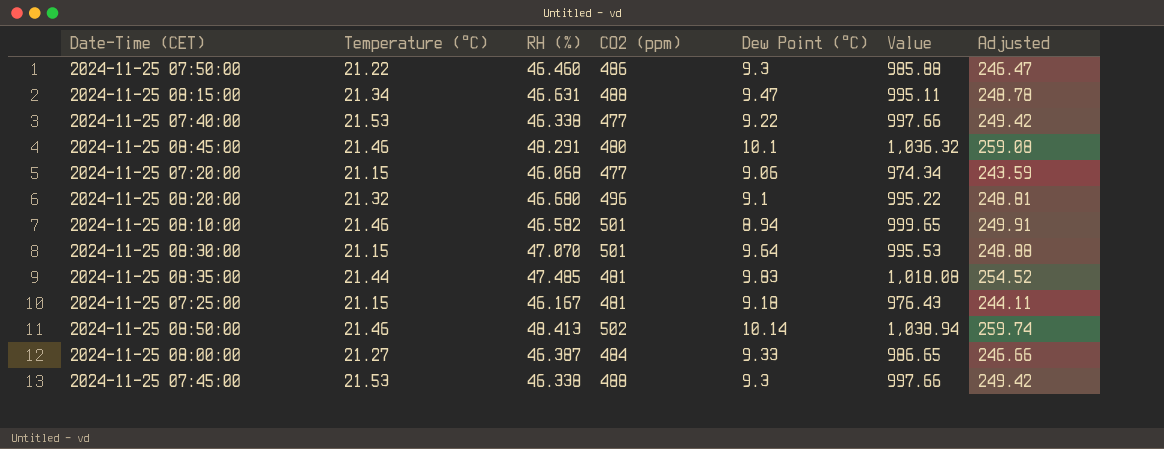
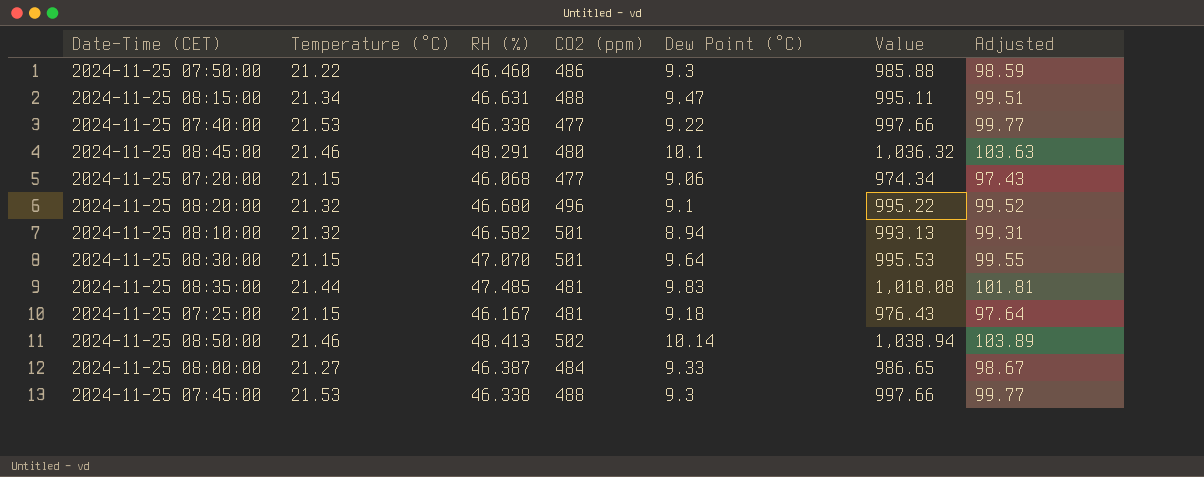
column Adjusted | formula: [Value] * 0.25 -> [Value] * 0.1
2024-11-25 08:10:00 | Temperature (°C): 21.46 -> 21.32
2024-11-25 08:10:00 | Value: 999.65 -> 993.13

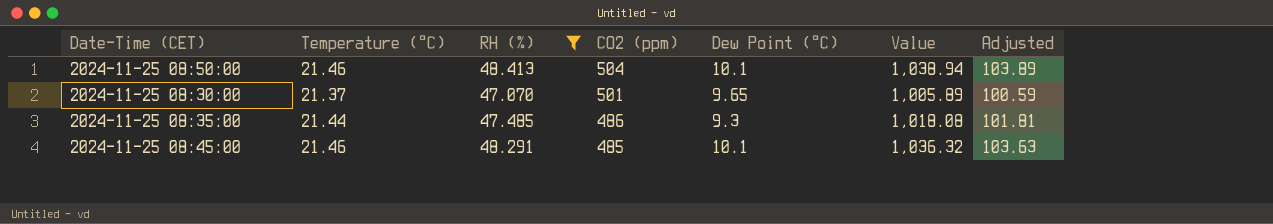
filter: none -> RH (%) >= 47.070
row order: none -> CO2 (ppm) descending
2024-11-25 08:50:00 | CO2 (ppm): 502 -> 504
2024-11-25 08:50:00 | Dew Point (°C): 10.14 -> 10.1
2024-11-25 08:30:00 | Temperature (°C): 21.15 -> 21.37
2024-11-25 08:30:00 | Dew Point (°C): 9.64 -> 9.65
2024-11-25 08:30:00 | Value: 995.53 -> 1,005.89
2024-11-25 08:30:00 | Adjusted: 99.55 -> 100.59
2024-11-25 08:35:00 | CO2 (ppm): 481 -> 486
2024-11-25 08:35:00 | Dew Point (°C): 9.83 -> 9.3
2024-11-25 08:45:00 | CO2 (ppm): 480 -> 485

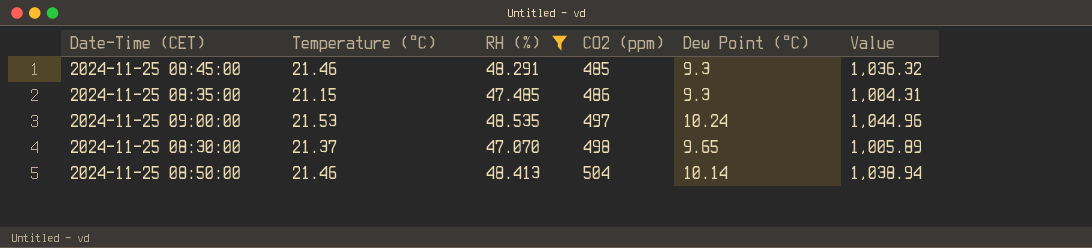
row order: CO2 (ppm) descending -> CO2 (ppm) ascending
column Adjusted | formula: [Value] * 0.1 -> none
2024-11-25 08:45:00 | Dew Point (°C): 10.1 -> 9.3
2024-11-25 08:35:00 | Temperature (°C): 21.44 -> 21.15
2024-11-25 08:35:00 | Value: 1,018.08 -> 1,004.31
row 2024-11-25 09:00:00: none -> 21.53 | 48.535 | 497 | 10.24 | 1,044.96
2024-11-25 08:30:00 | CO2 (ppm): 501 -> 498
2024-11-25 08:50:00 | Dew Point (°C): 10.1 -> 10.14

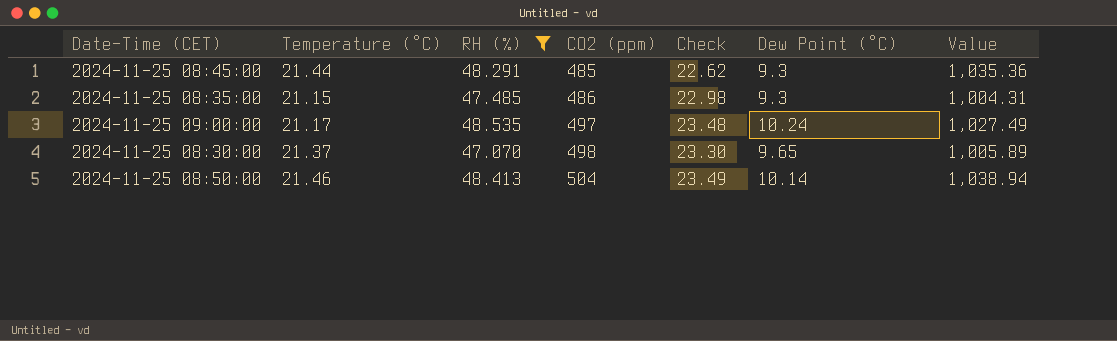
column Check | formula: none -> [CO2 (ppm)] / [Temperature (°C)]
2024-11-25 08:45:00 | Temperature (°C): 21.46 -> 21.44
2024-11-25 08:45:00 | Value: 1,036.32 -> 1,035.36
2024-11-25 09:00:00 | Temperature (°C): 21.53 -> 21.17
2024-11-25 09:00:00 | Value: 1,044.96 -> 1,027.49

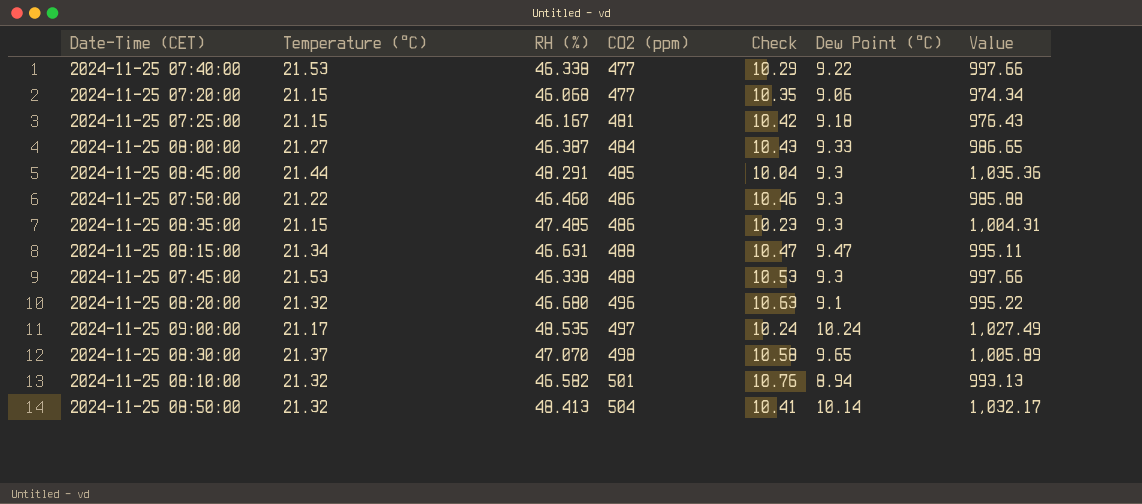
filter: RH (%) >= 47.070 -> none
column Check | formula: [CO2 (ppm)] / [Temperature (°C)] -> [CO2 (ppm)] / [RH (%)]
2024-11-25 08:50:00 | Temperature (°C): 21.46 -> 21.32
2024-11-25 08:50:00 | Value: 1,038.94 -> 1,032.17

